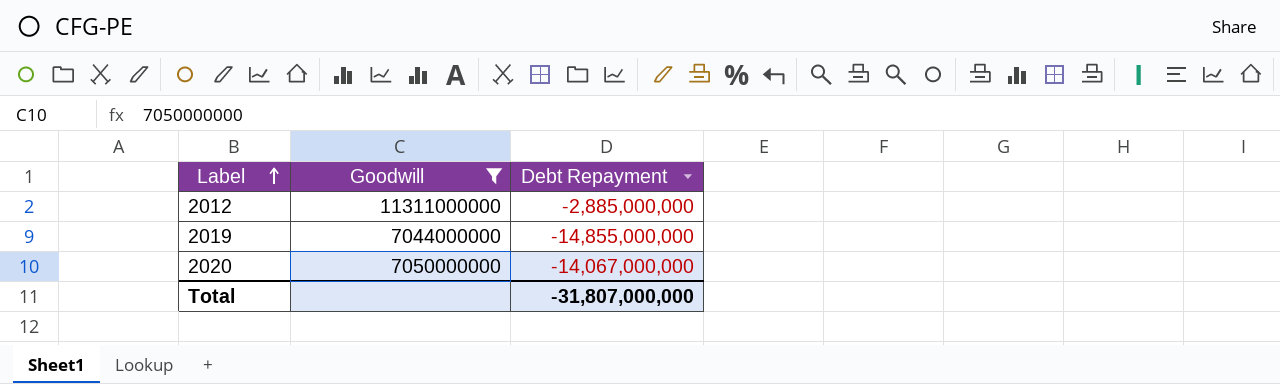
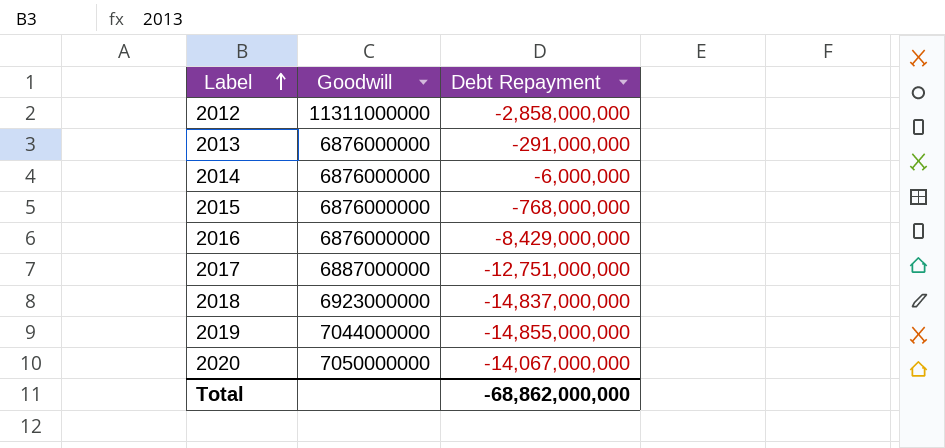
filter: Goodwill >= 7044000000 -> none
2012 | Debt Repayment: -2,885,000,000 -> -2,858,000,000
Total | Debt Repayment: -31,807,000,000 -> -68,862,000,000

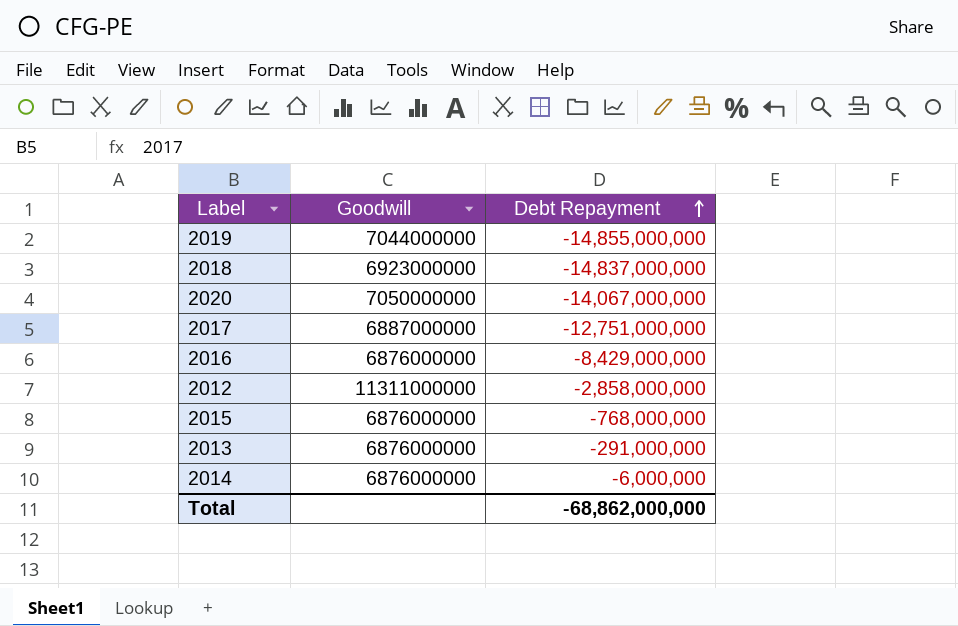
row order: Label ascending -> Debt Repayment ascending

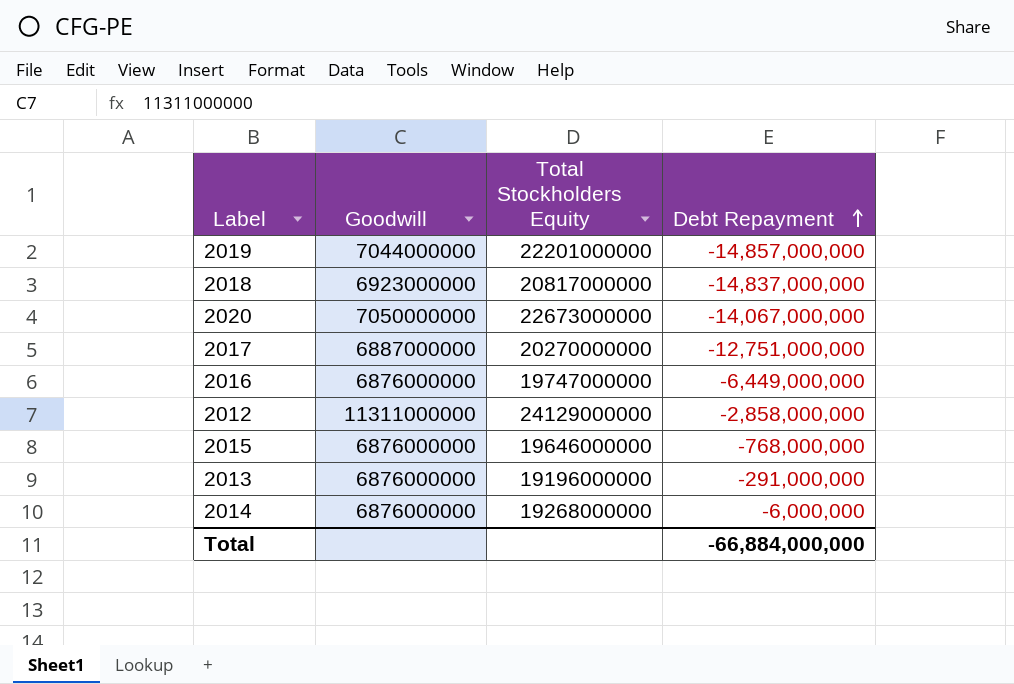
column Total Stockholders Equity | position: none -> 3
2019 | Debt Repayment: -14,855,000,000 -> -14,857,000,000
2016 | Debt Repayment: -8,429,000,000 -> -6,449,000,000
Total | Debt Repayment: -68,862,000,000 -> -66,884,000,000

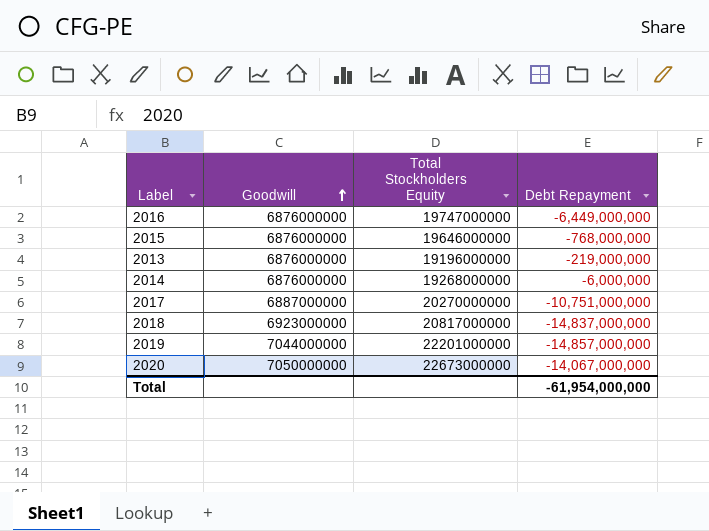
row order: Debt Repayment ascending -> Goodwill ascending
row 2012: 11311000000 | 24129000000 | -2,858,000,000 -> none
2013 | Debt Repayment: -291,000,000 -> -219,000,000
2017 | Debt Repayment: -12,751,000,000 -> -10,751,000,000
Total | Debt Repayment: -66,884,000,000 -> -61,954,000,000

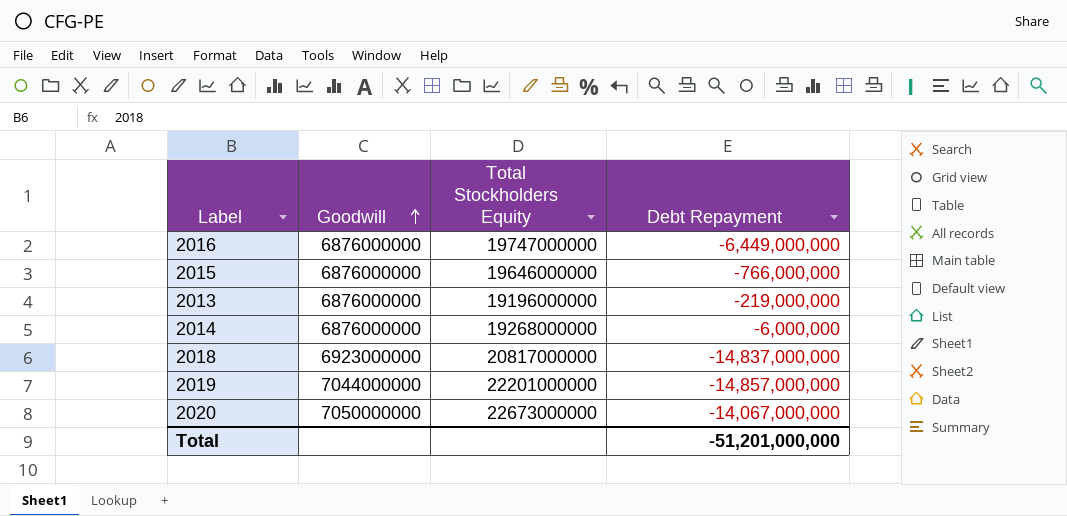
row 2017: 6887000000 | 20270000000 | -10,751,000,000 -> none
2015 | Debt Repayment: -768,000,000 -> -766,000,000
Total | Debt Repayment: -61,954,000,000 -> -51,201,000,000

